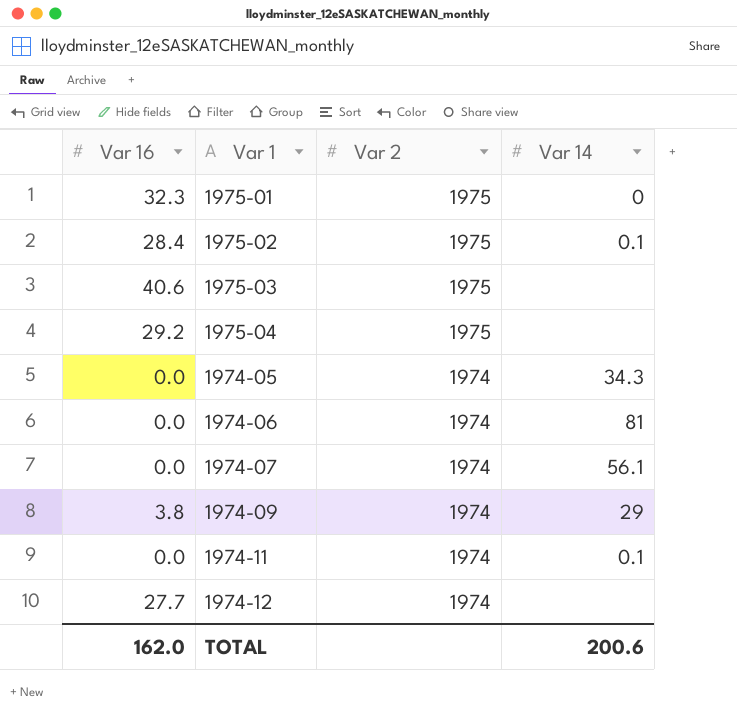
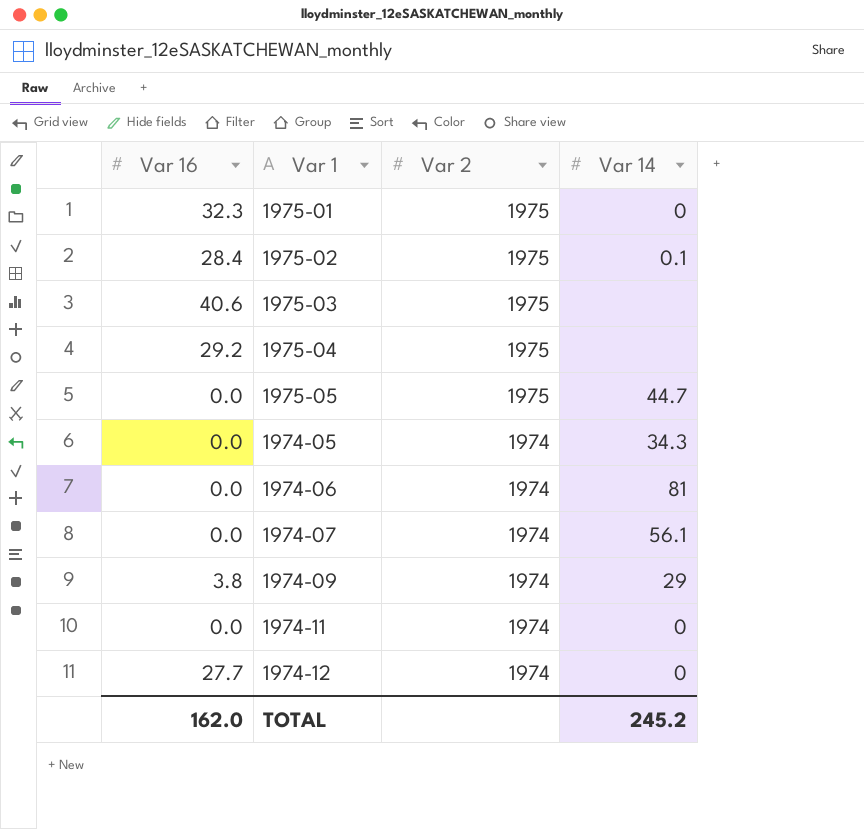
row 1975-05: none -> 0.0 | 1975 | 44.7
1974-11 | Var 14: 0.1 -> 0
1974-12 | Var 14: none -> 0
TOTAL | Var 14: 200.6 -> 245.2

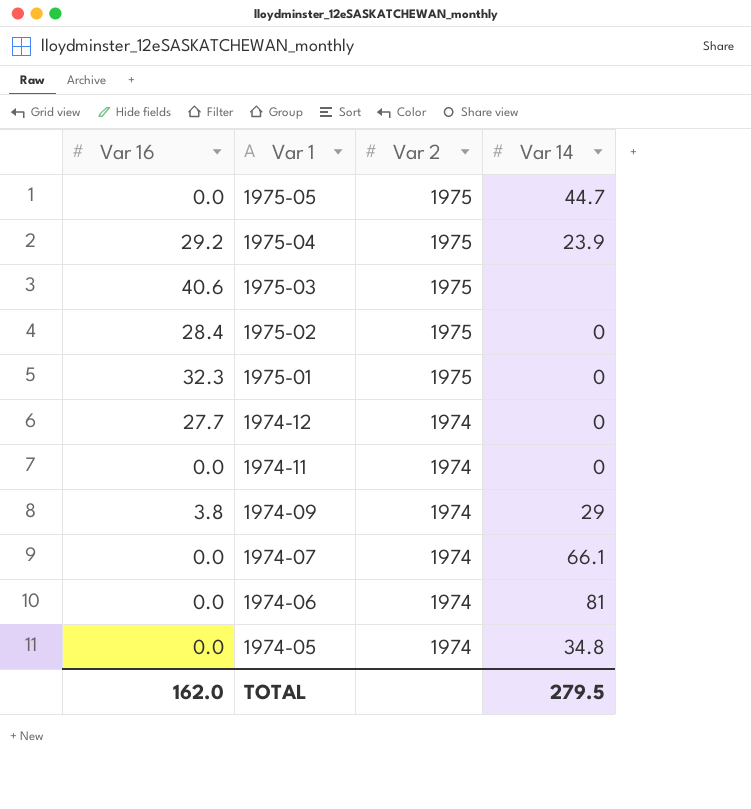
row order: Var 2 descending -> Var 1 descending
1975-04 | Var 14: none -> 23.9
1975-02 | Var 14: 0.1 -> 0
1974-07 | Var 14: 56.1 -> 66.1
1974-05 | Var 14: 34.3 -> 34.8
TOTAL | Var 14: 245.2 -> 279.5

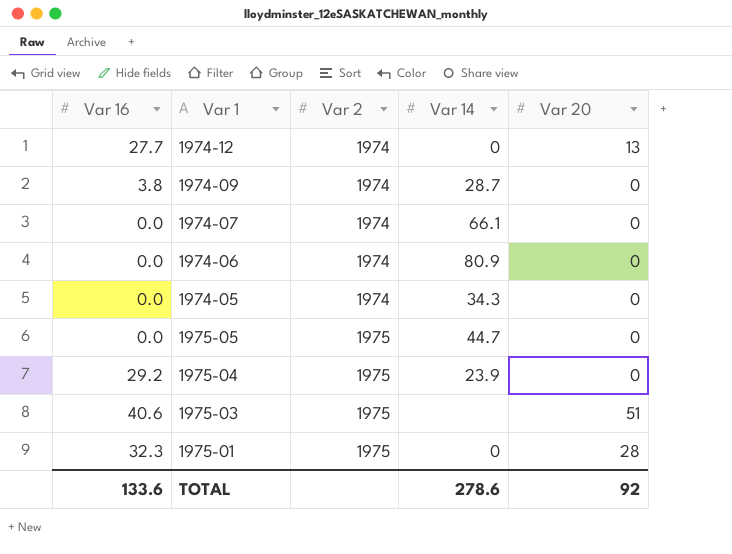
row order: Var 1 descending -> Var 2 ascending
column Var 20 | position: none -> 5
row 1975-02: 28.4 | 1975 | 0 -> none
row 1974-11: 0.0 | 1974 | 0 -> none
1974-09 | Var 14: 29 -> 28.7
1974-06 | Var 14: 81 -> 80.9
1974-05 | Var 14: 34.8 -> 34.3
TOTAL | Var 16: 162.0 -> 133.6
TOTAL | Var 14: 279.5 -> 278.6

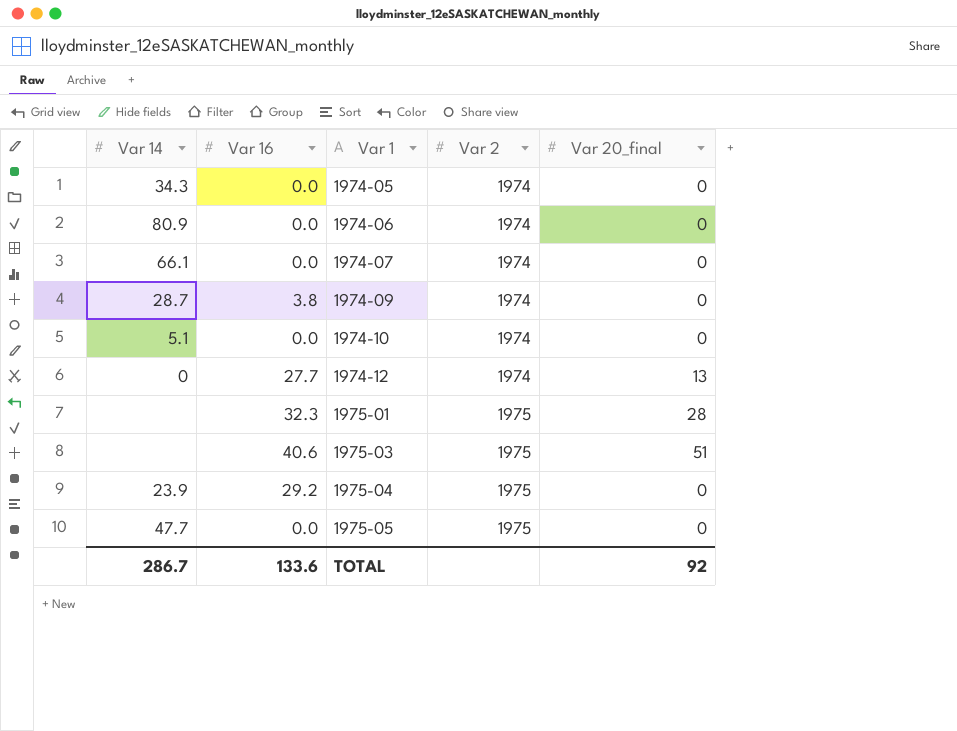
row order: Var 2 ascending -> Var 1 ascending
column Var 14 | position: 4 -> 1
column name: Var 20 -> Var 20_final
row 1974-10: none -> 5.1 | 0.0 | 1974 | 0
1975-01 | Var 14: 0 -> none
1975-05 | Var 14: 44.7 -> 47.7
TOTAL | Var 14: 278.6 -> 286.7

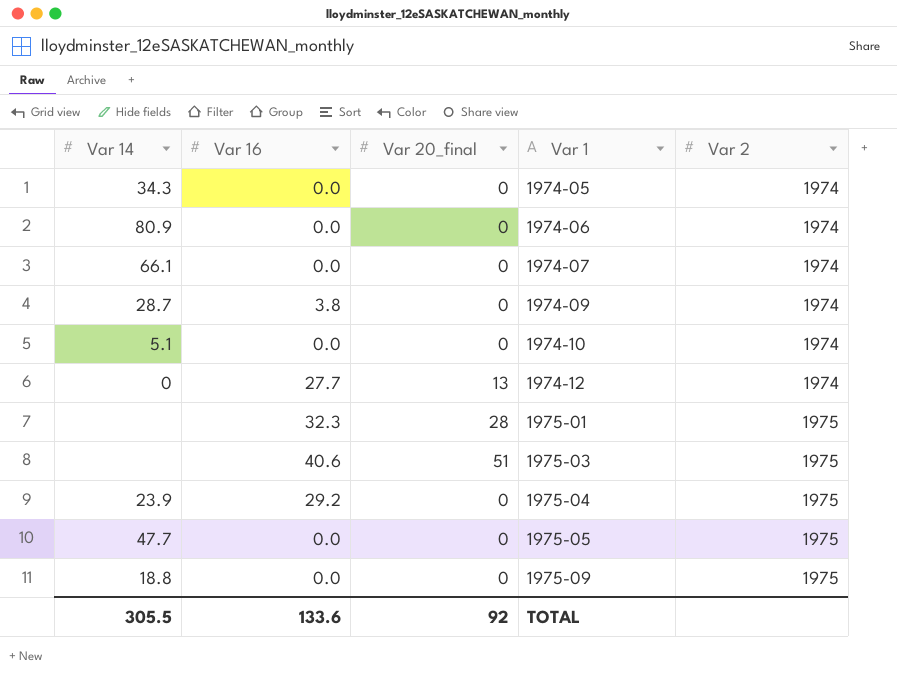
column Var 20_final | position: 5 -> 3
row 1975-09: none -> 18.8 | 0.0 | 0 | 1975
TOTAL | Var 14: 286.7 -> 305.5

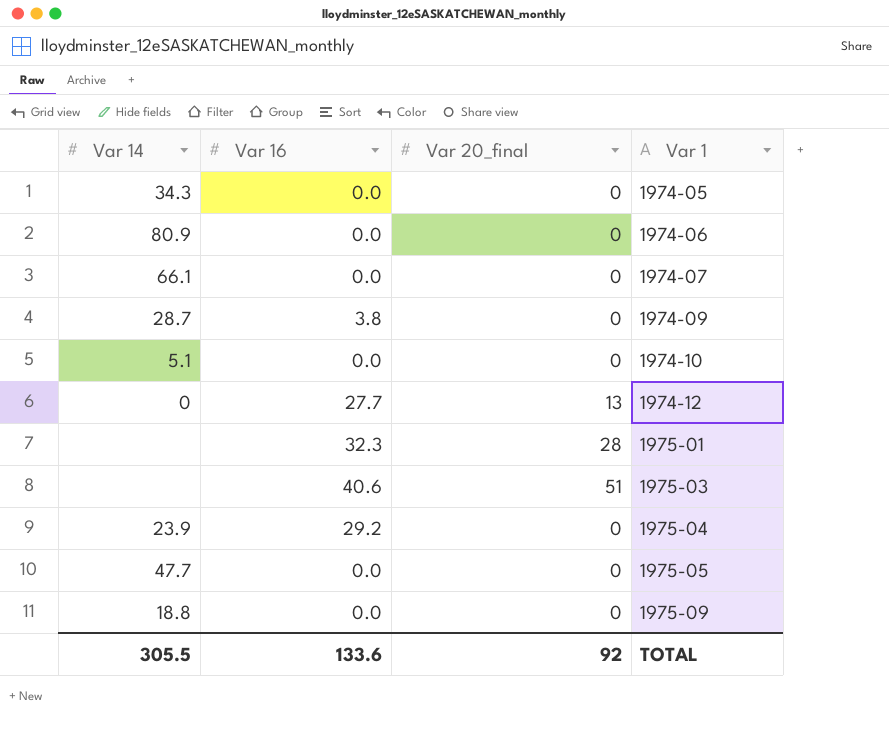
column Var 2 | position: 5 -> none

